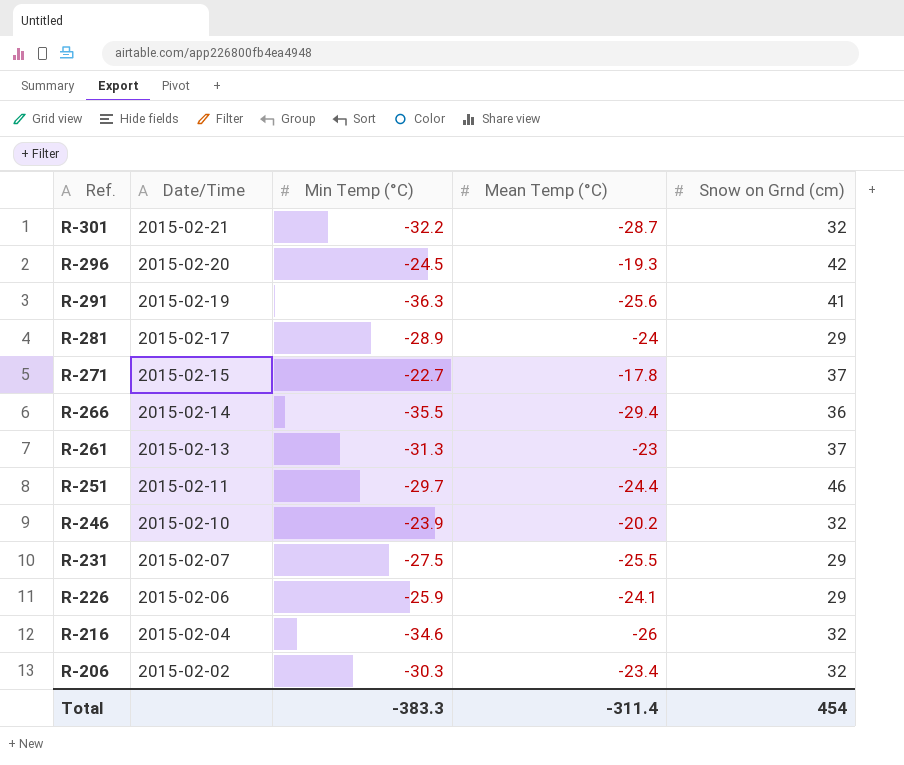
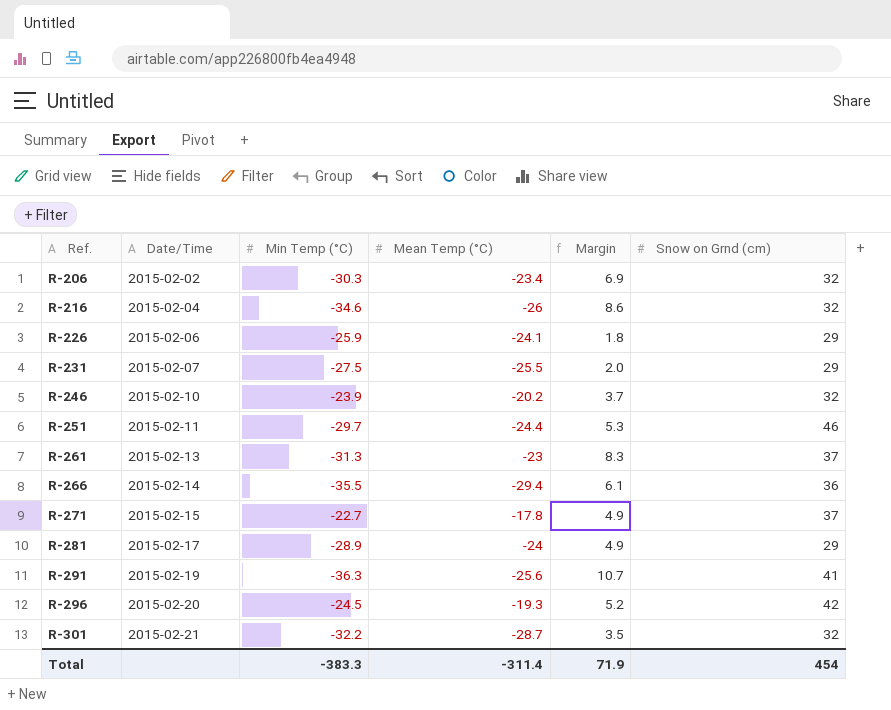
row order: Ref. descending -> Ref. ascending
column Margin | formula: none -> [Mean Temp (°C)] - [Min Temp (°C)]

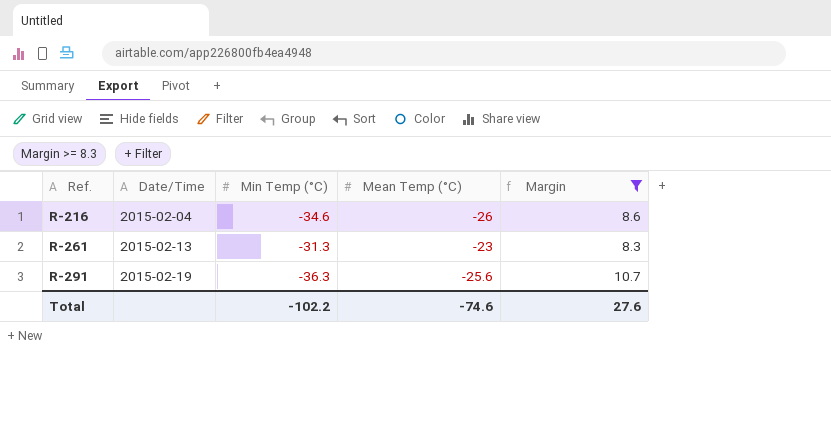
filter: none -> Margin >= 8.3
column Snow on Grnd (cm) | position: 6 -> none
Total | Min Temp (°C): -383.3 -> -102.2
Total | Mean Temp (°C): -311.4 -> -74.6
Total | Margin: 71.9 -> 27.6

